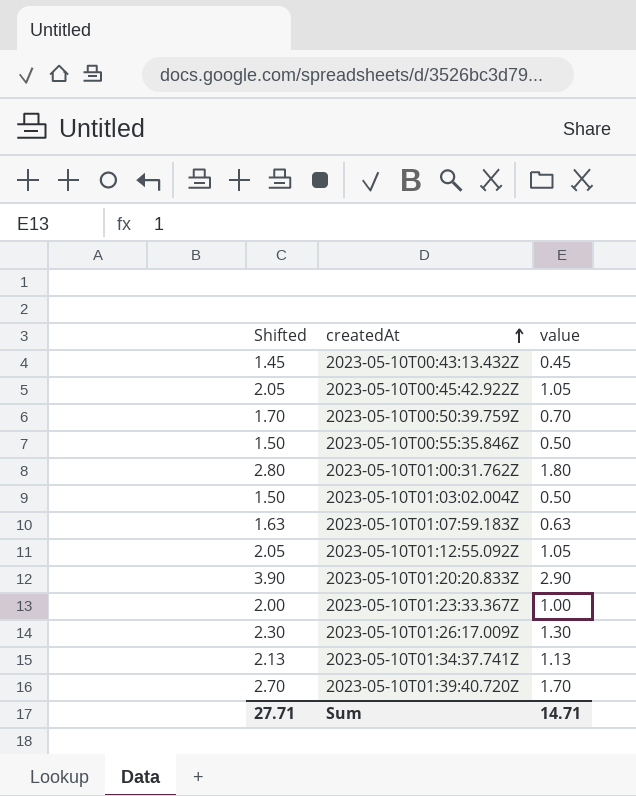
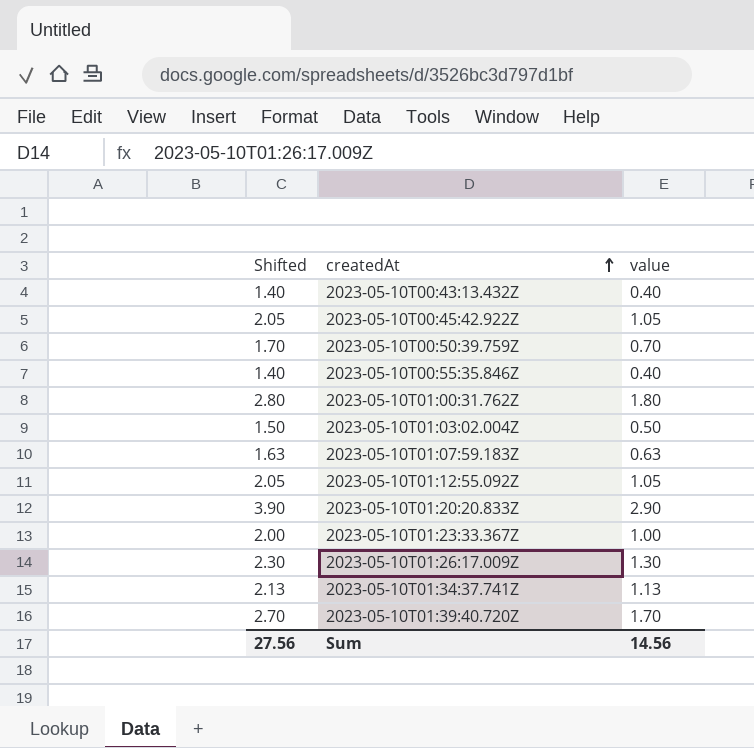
2023-05-10T00:43:13.432Z | Shifted: 1.45 -> 1.40
2023-05-10T00:43:13.432Z | value: 0.45 -> 0.40
2023-05-10T00:55:35.846Z | Shifted: 1.50 -> 1.40
2023-05-10T00:55:35.846Z | value: 0.50 -> 0.40
Sum | Shifted: 27.71 -> 27.56
Sum | value: 14.71 -> 14.56

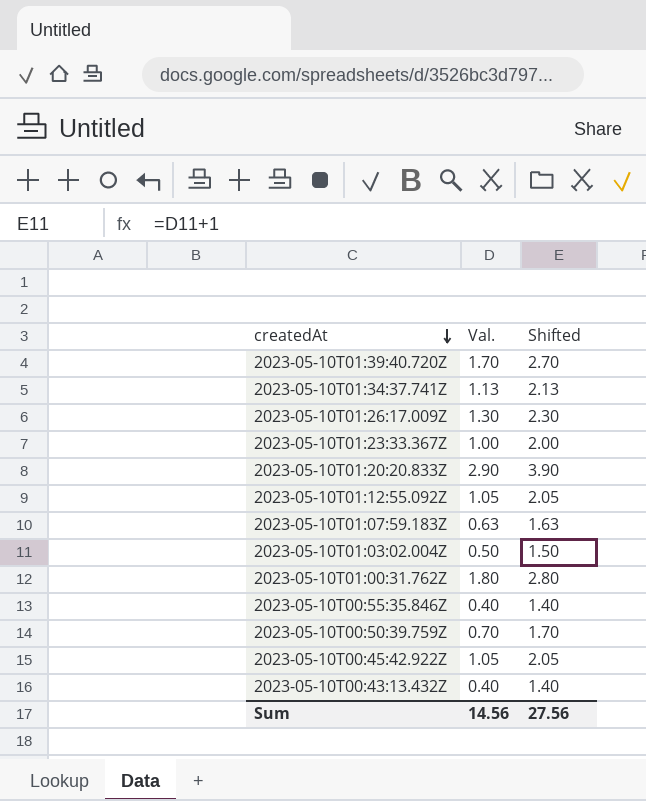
row order: createdAt ascending -> createdAt descending
column name: value -> Val.
column Shifted | position: 1 -> 3

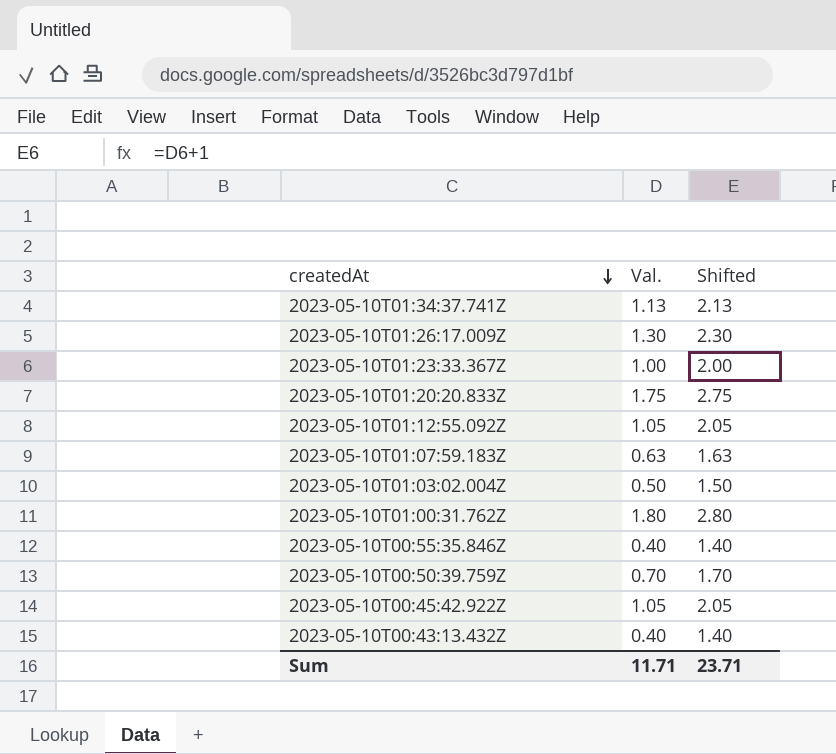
row 2023-05-10T01:39:40.720Z: 1.70 | 2.70 -> none
2023-05-10T01:20:20.833Z | Val.: 2.90 -> 1.75
2023-05-10T01:20:20.833Z | Shifted: 3.90 -> 2.75
Sum | Val.: 14.56 -> 11.71
Sum | Shifted: 27.56 -> 23.71

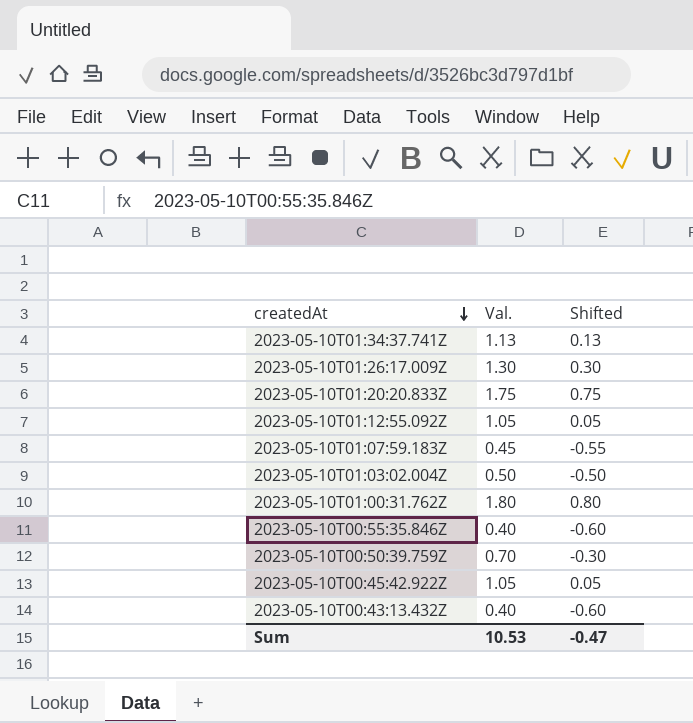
column Shifted | formula: [Val.] + 1 -> [Val.] - 1
row 2023-05-10T01:23:33.367Z: 1.00 | 2.00 -> none
2023-05-10T01:07:59.183Z | Val.: 0.63 -> 0.45
Sum | Val.: 11.71 -> 10.53
Sum | Shifted: 23.71 -> -0.47

